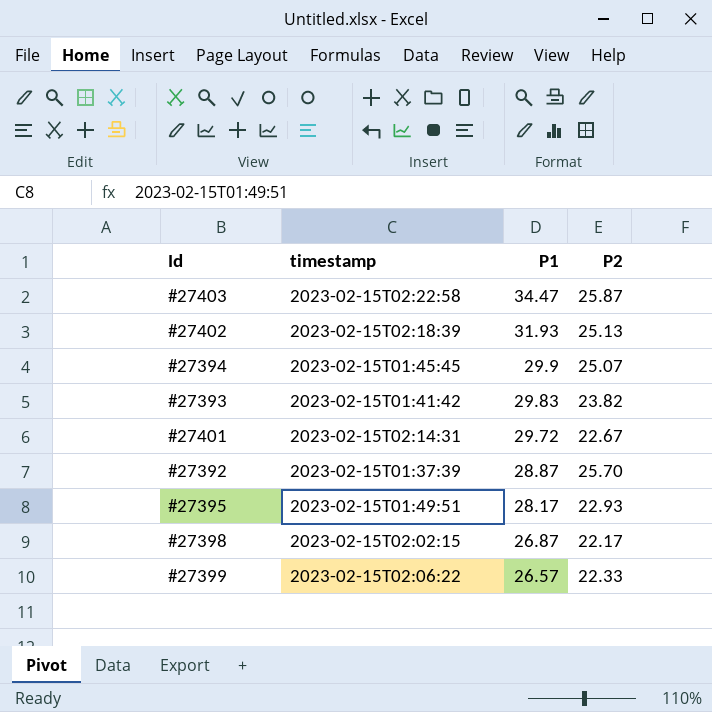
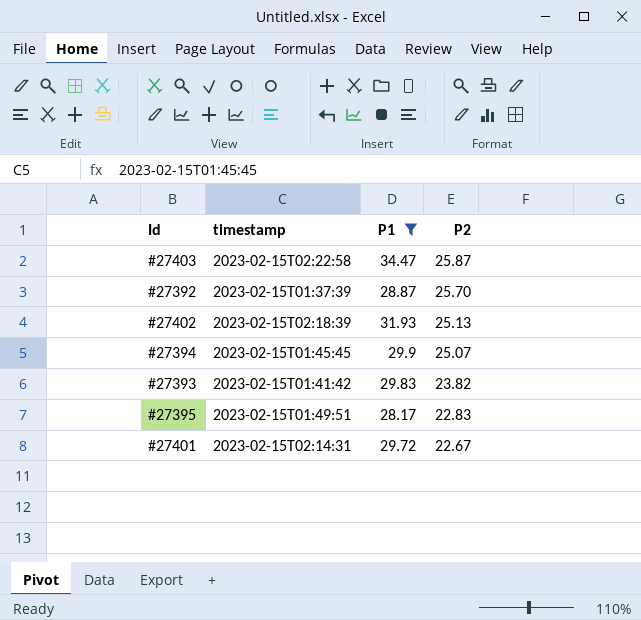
filter: none -> P1 >= 28.17
row order: P1 descending -> P2 descending
#27395 | P2: 22.93 -> 22.83

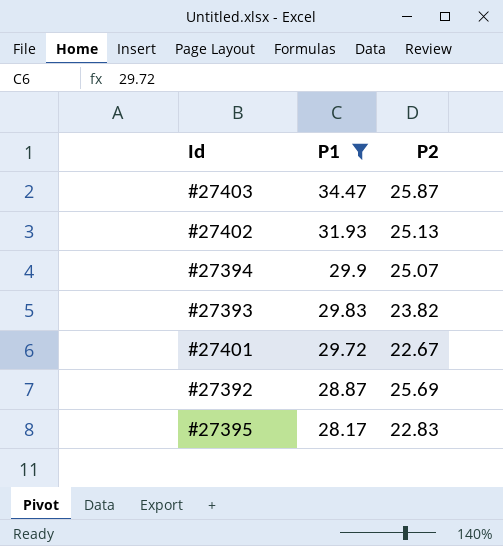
row order: P2 descending -> P1 descending
column timestamp | position: 2 -> none
#27392 | P2: 25.70 -> 25.69

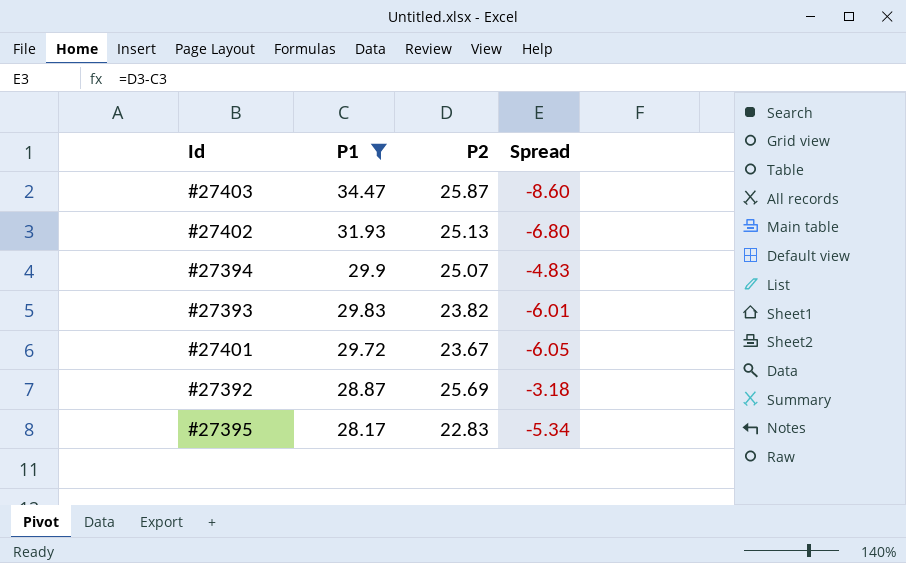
column Spread | formula: none -> [P2] - [P1]
#27401 | P2: 22.67 -> 23.67

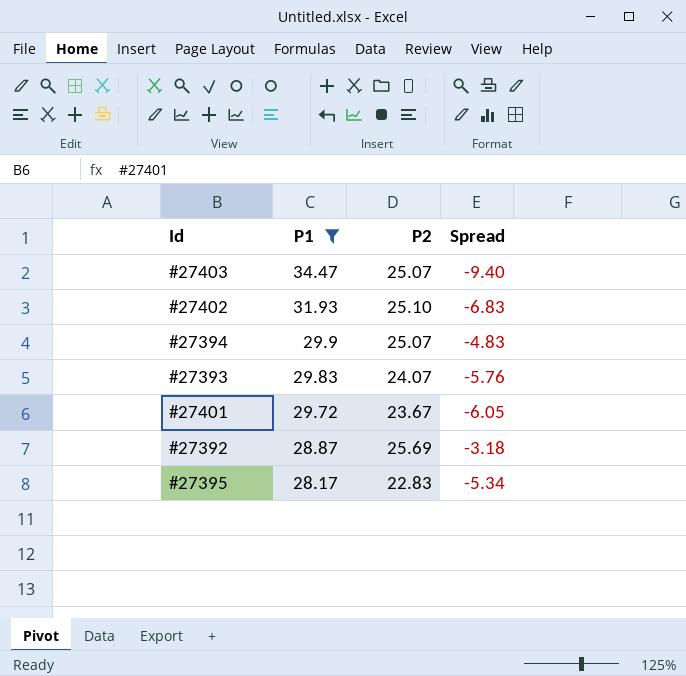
#27403 | P2: 25.87 -> 25.07
#27403 | Spread: -8.60 -> -9.40
#27402 | P2: 25.13 -> 25.10
#27402 | Spread: -6.80 -> -6.83
#27393 | P2: 23.82 -> 24.07
#27393 | Spread: -6.01 -> -5.76

